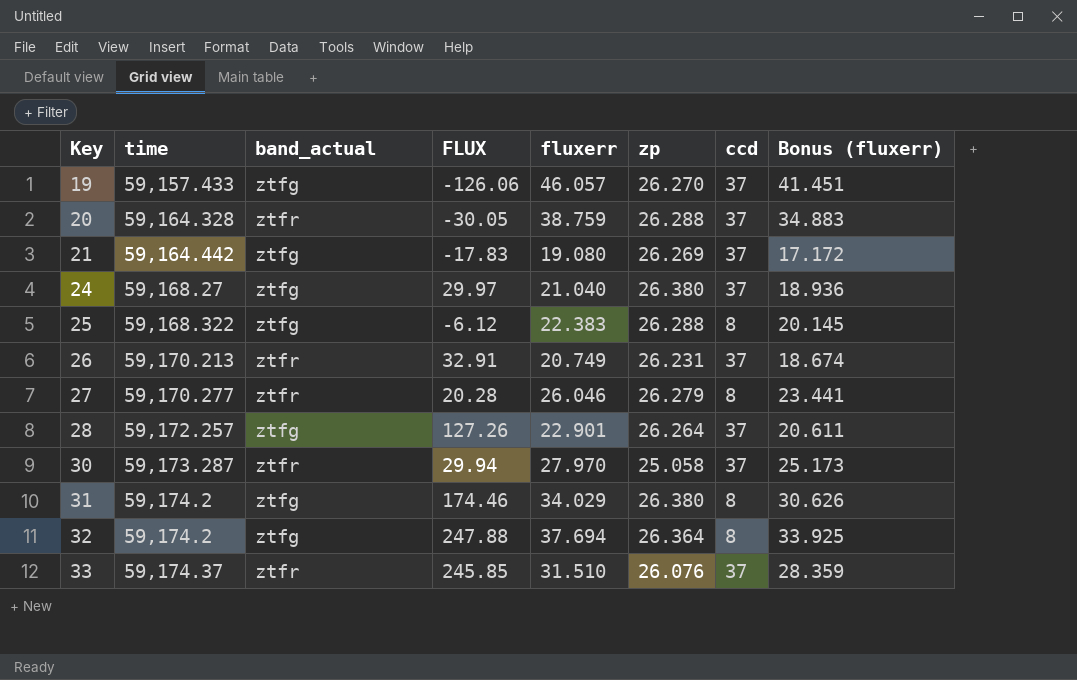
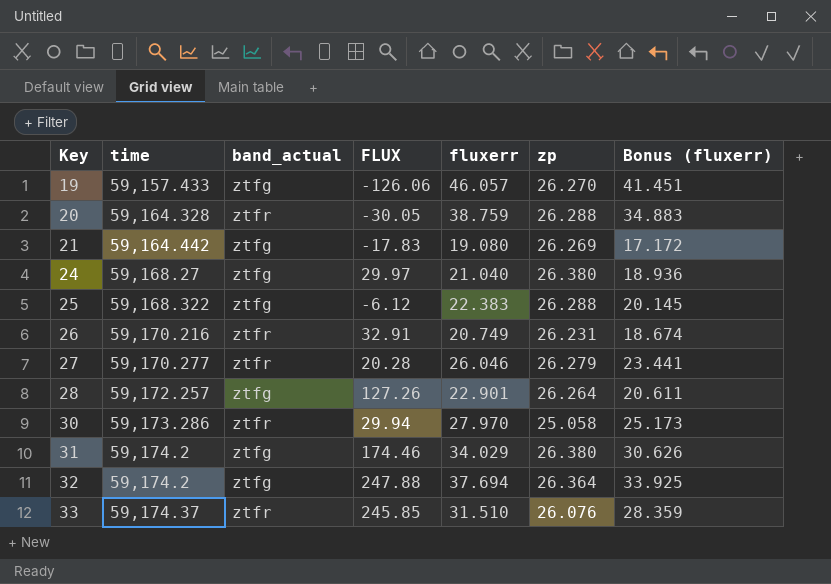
column ccd | position: 7 -> none
26 | time: 59,170.213 -> 59,170.216
30 | time: 59,173.287 -> 59,173.286

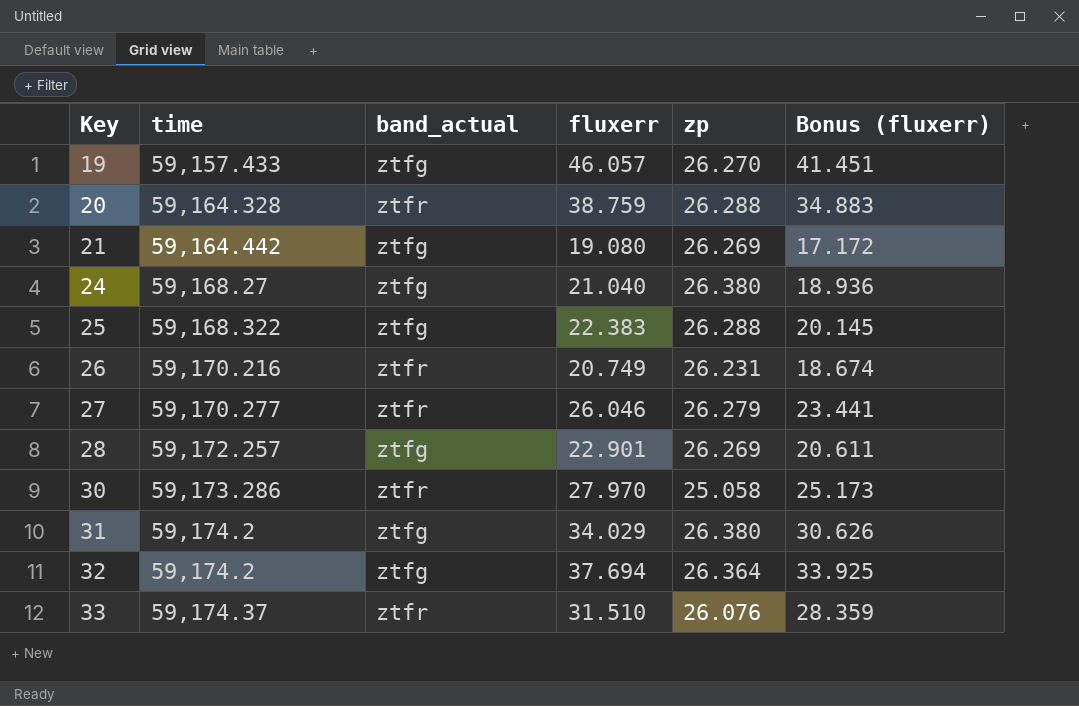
column FLUX | position: 4 -> none
28 | zp: 26.264 -> 26.269

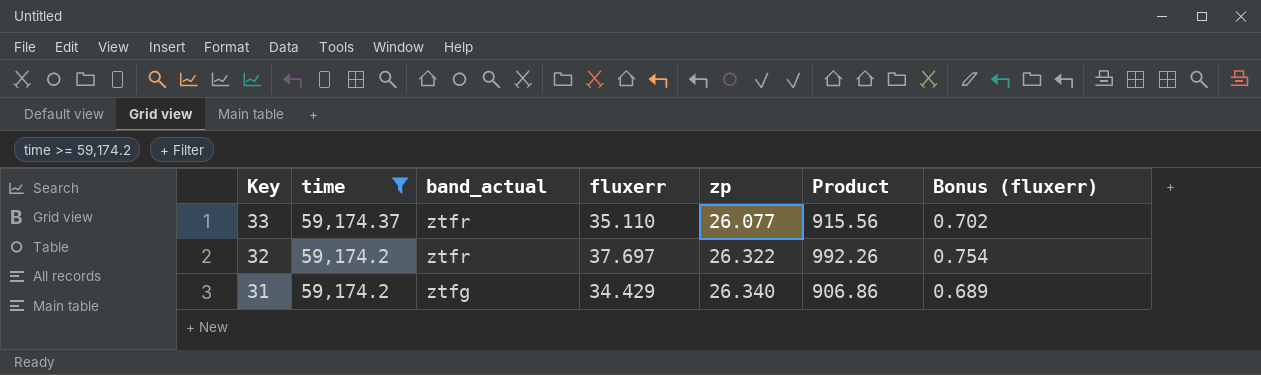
filter: none -> time >= 59,174.2
row order: Key ascending -> Key descending
column Product | formula: none -> [fluxerr] * [zp]
column Bonus (fluxerr) | formula: [fluxerr] * 0.9 -> [fluxerr] * 0.02
33 | fluxerr: 31.510 -> 35.110
33 | zp: 26.076 -> 26.077
32 | band_actual: ztfg -> ztfr
32 | fluxerr: 37.694 -> 37.697
32 | zp: 26.364 -> 26.322
31 | fluxerr: 34.029 -> 34.429
31 | zp: 26.380 -> 26.340

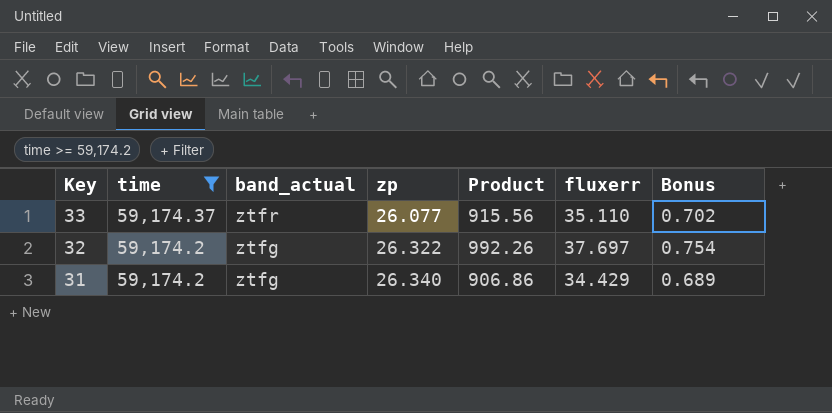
column fluxerr | position: 4 -> 6
column name: Bonus (fluxerr) -> Bonus
32 | band_actual: ztfr -> ztfg

